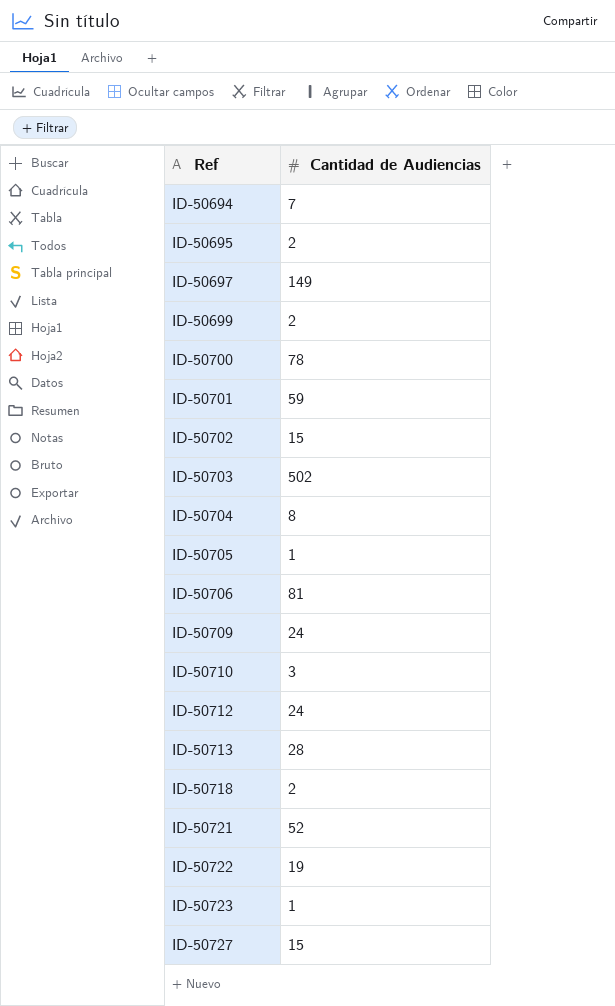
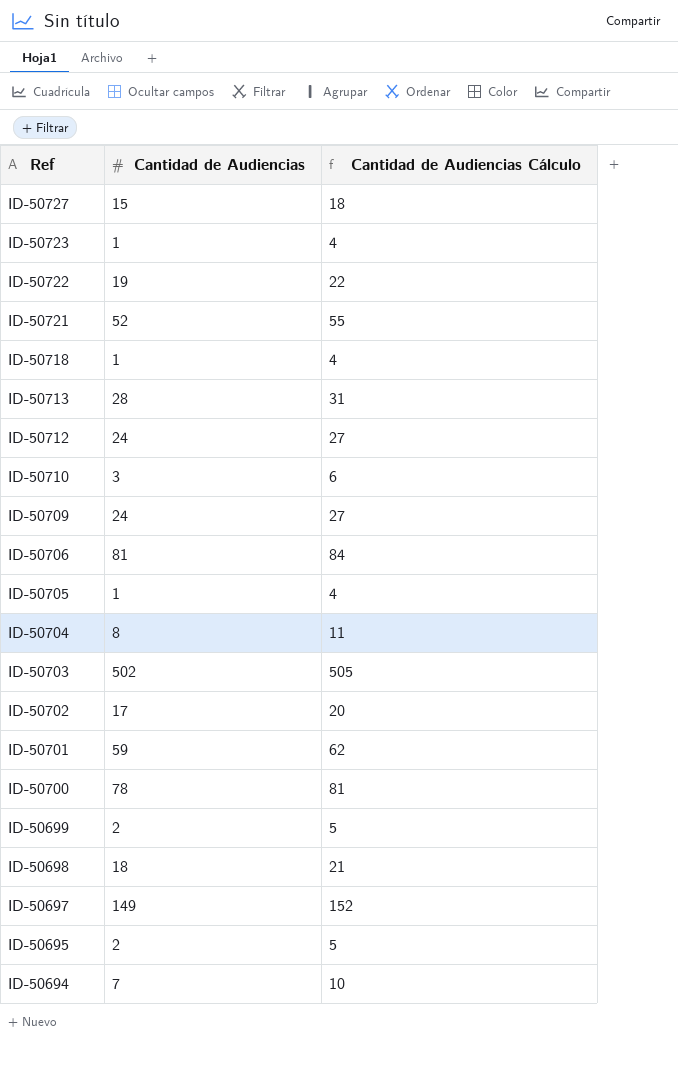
row order: Ref ascending -> Ref descending
column Cantidad de Audiencias Cálculo | formula: none -> [Cantidad de Audiencias] + 3
ID-50718 | Cantidad de Audiencias: 2 -> 1
ID-50702 | Cantidad de Audiencias: 15 -> 17
row ID-50698: none -> 18 | 21

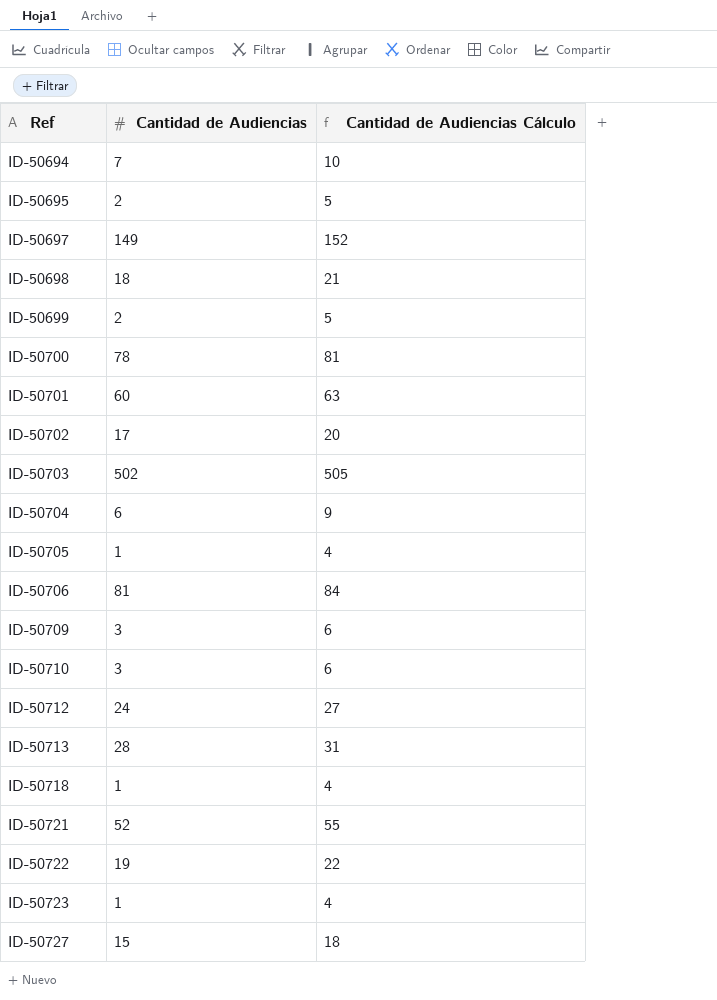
row order: Ref descending -> Ref ascending
ID-50701 | Cantidad de Audiencias: 59 -> 60
ID-50701 | Cantidad de Audiencias Cálculo: 62 -> 63
ID-50704 | Cantidad de Audiencias: 8 -> 6
ID-50704 | Cantidad de Audiencias Cálculo: 11 -> 9
ID-50709 | Cantidad de Audiencias: 24 -> 3
ID-50709 | Cantidad de Audiencias Cálculo: 27 -> 6

